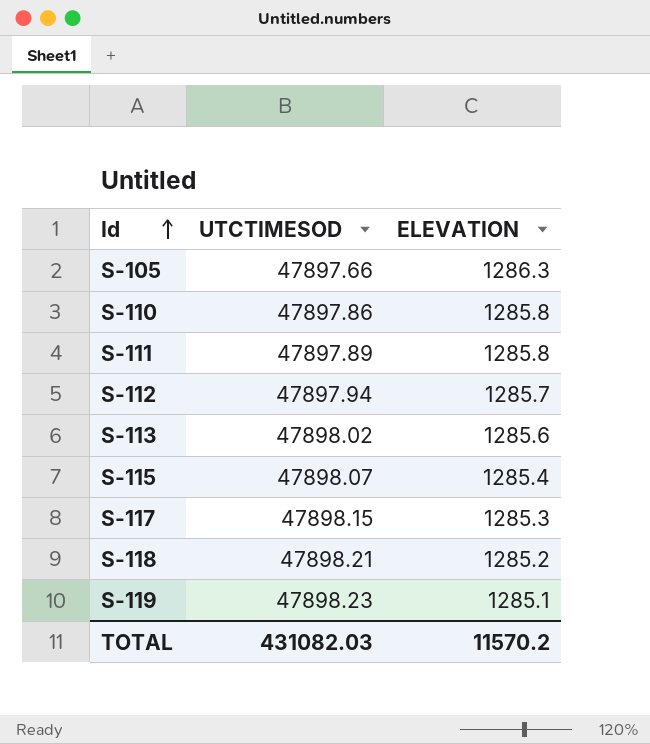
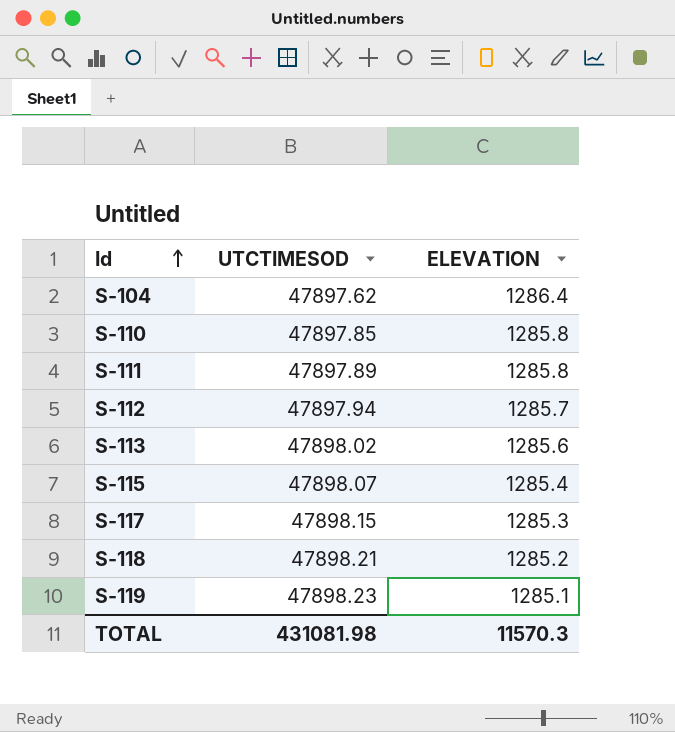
row S-105: 47897.66 | 1286.3 -> none
row S-104: none -> 47897.62 | 1286.4
S-110 | UTCTIMESOD: 47897.86 -> 47897.85
TOTAL | UTCTIMESOD: 431082.03 -> 431081.98
TOTAL | ELEVATION: 11570.2 -> 11570.3

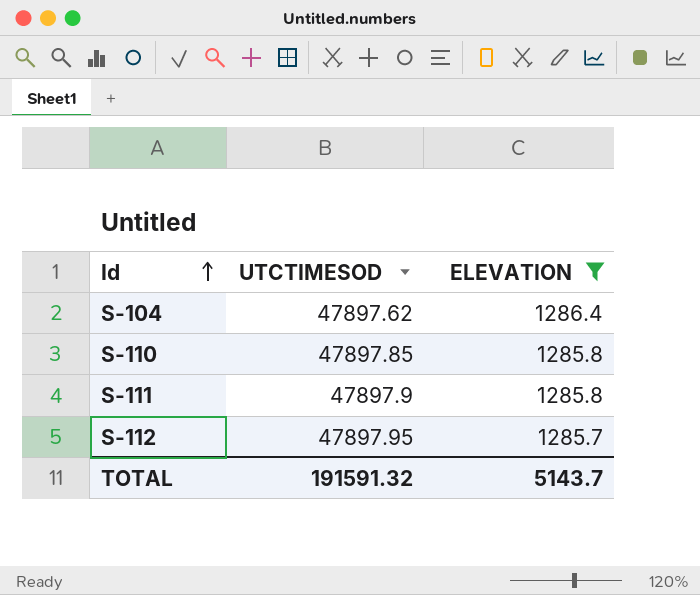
filter: none -> ELEVATION >= 1285.7
S-111 | UTCTIMESOD: 47897.89 -> 47897.9
S-112 | UTCTIMESOD: 47897.94 -> 47897.95
TOTAL | UTCTIMESOD: 431081.98 -> 191591.32
TOTAL | ELEVATION: 11570.3 -> 5143.7

